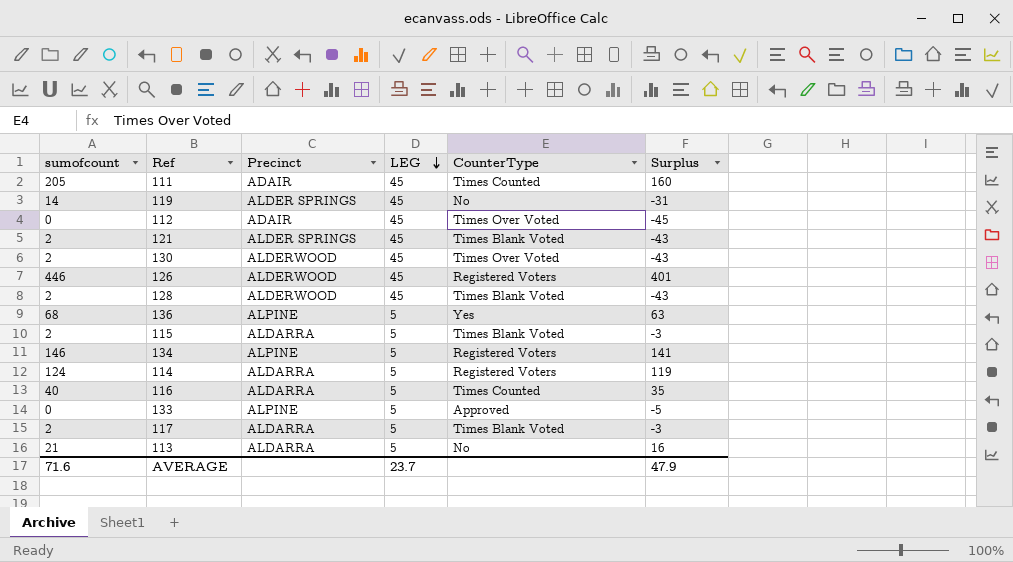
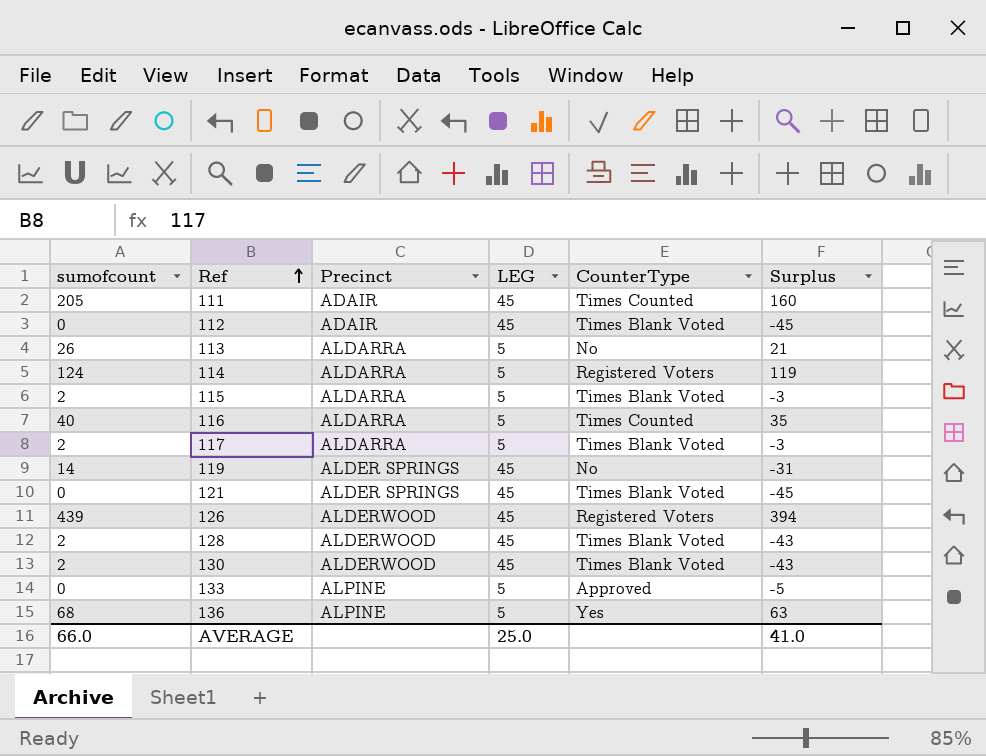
row order: LEG descending -> Ref ascending
row 134: 146 | ALPINE | 5 | Registered Voters | 141 -> none
112 | CounterType: Times Over Voted -> Times Blank Voted
113 | sumofcount: 21 -> 26
113 | Surplus: 16 -> 21
121 | sumofcount: 2 -> 0
121 | Surplus: -43 -> -45
126 | sumofcount: 446 -> 439
126 | Surplus: 401 -> 394
130 | CounterType: Times Over Voted -> Times Blank Voted
AVERAGE | sumofcount: 71.6 -> 66.0
AVERAGE | LEG: 23.7 -> 25.0
AVERAGE | Surplus: 47.9 -> 41.0

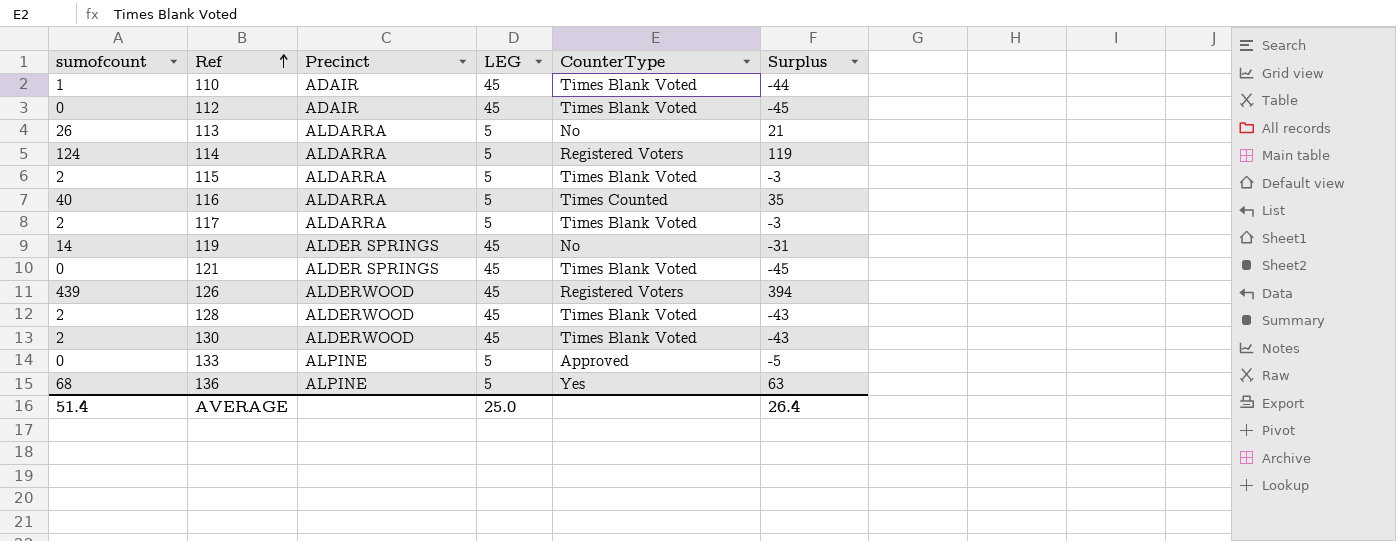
row 111: 205 | ADAIR | 45 | Times Counted | 160 -> none
row 110: none -> 1 | ADAIR | 45 | Times Blank Voted | -44
AVERAGE | sumofcount: 66.0 -> 51.4
AVERAGE | Surplus: 41.0 -> 26.4

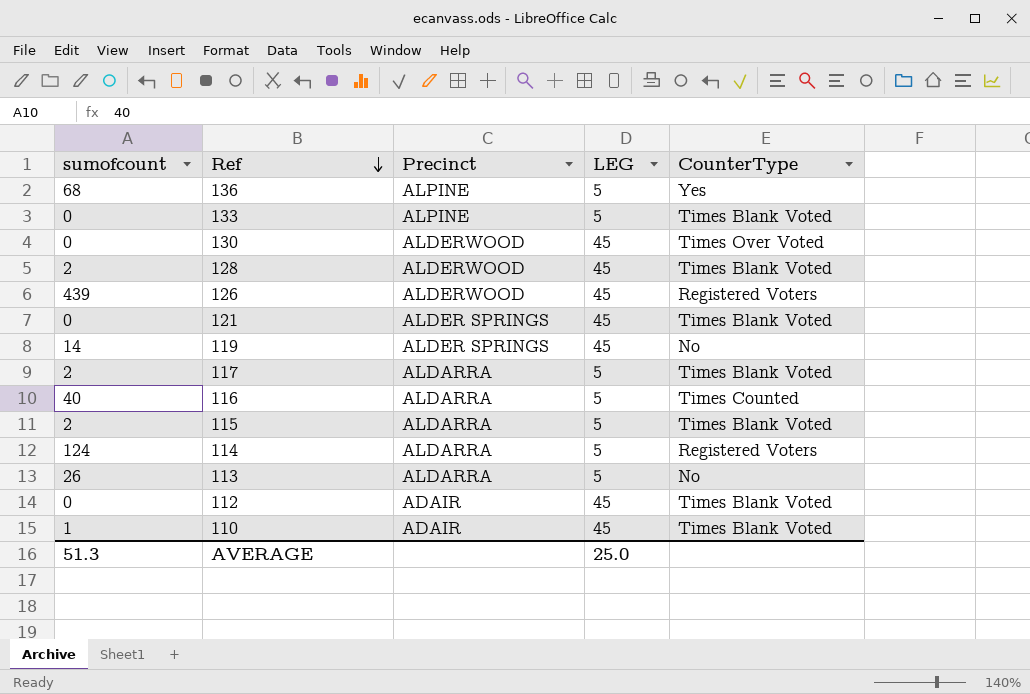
row order: Ref ascending -> Ref descending
column Surplus | formula: [sumofcount] - [LEG] -> none
133 | CounterType: Approved -> Times Blank Voted
130 | sumofcount: 2 -> 0
130 | CounterType: Times Blank Voted -> Times Over Voted
AVERAGE | sumofcount: 51.4 -> 51.3

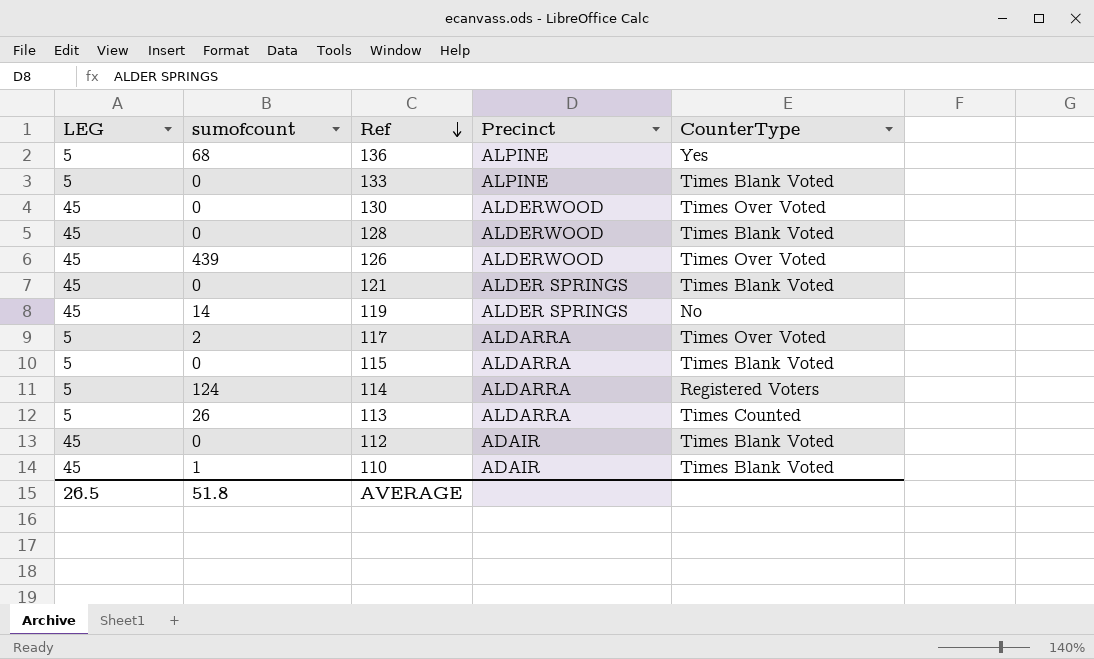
column LEG | position: 4 -> 1
row 116: 40 | ALDARRA | 5 | Times Counted -> none
128 | sumofcount: 2 -> 0
126 | CounterType: Registered Voters -> Times Over Voted
117 | CounterType: Times Blank Voted -> Times Over Voted
115 | sumofcount: 2 -> 0
113 | CounterType: No -> Times Counted
AVERAGE | LEG: 25.0 -> 26.5
AVERAGE | sumofcount: 51.3 -> 51.8

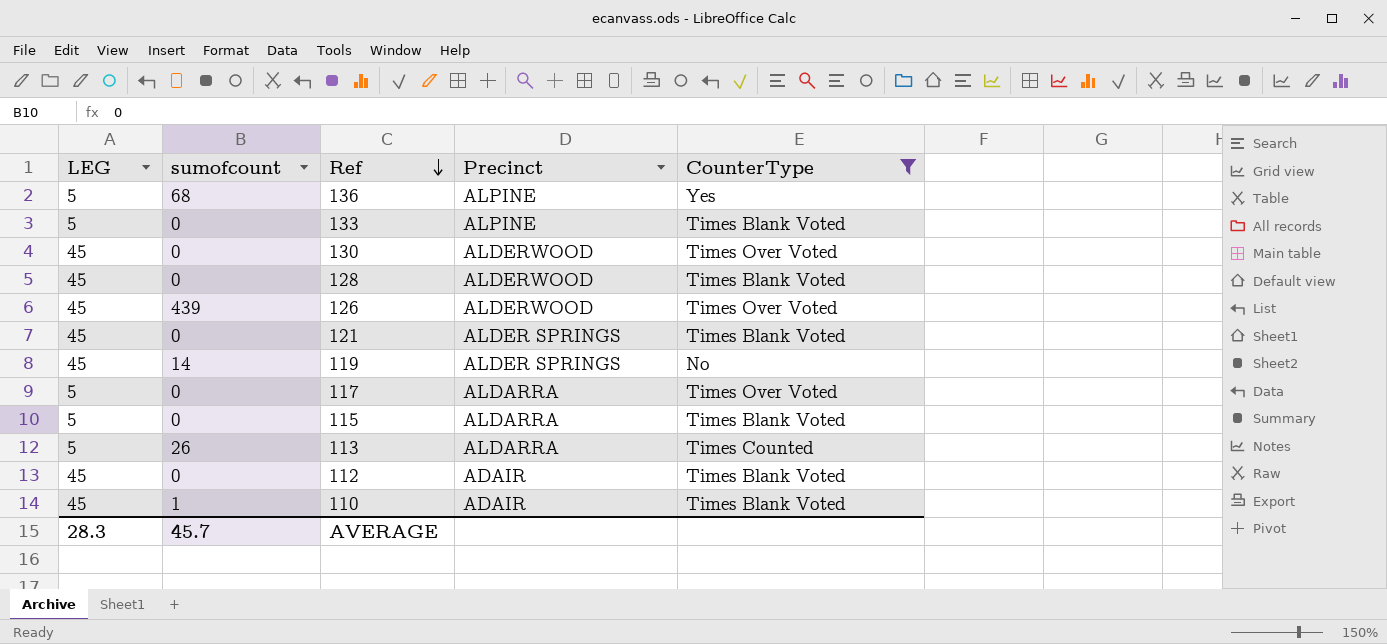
filter: none -> CounterType != Registered Voters
117 | sumofcount: 2 -> 0
AVERAGE | LEG: 26.5 -> 28.3
AVERAGE | sumofcount: 51.8 -> 45.7

